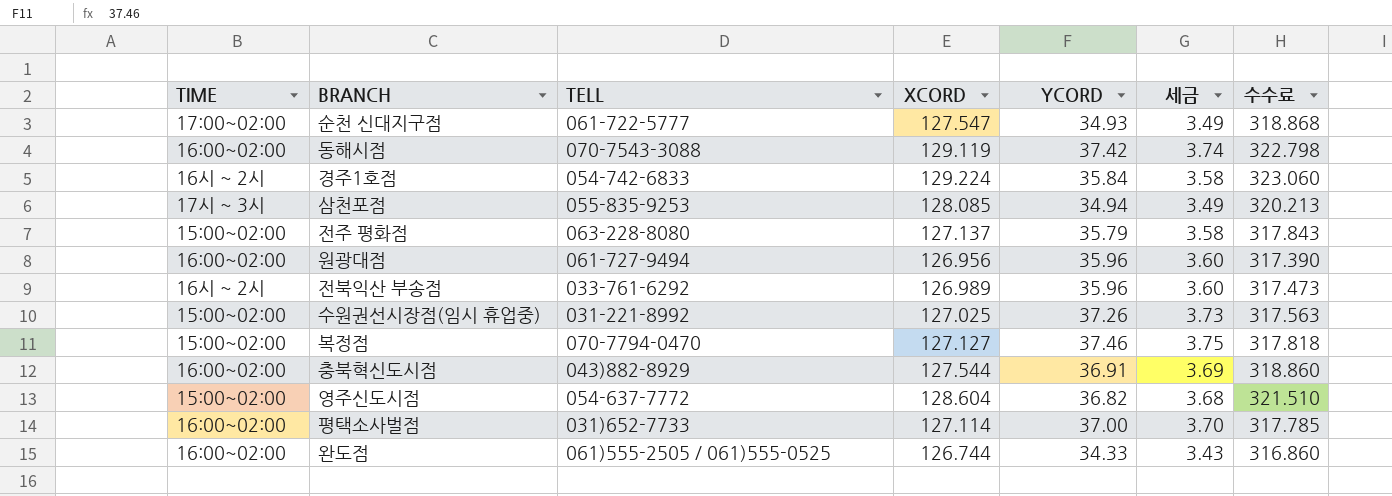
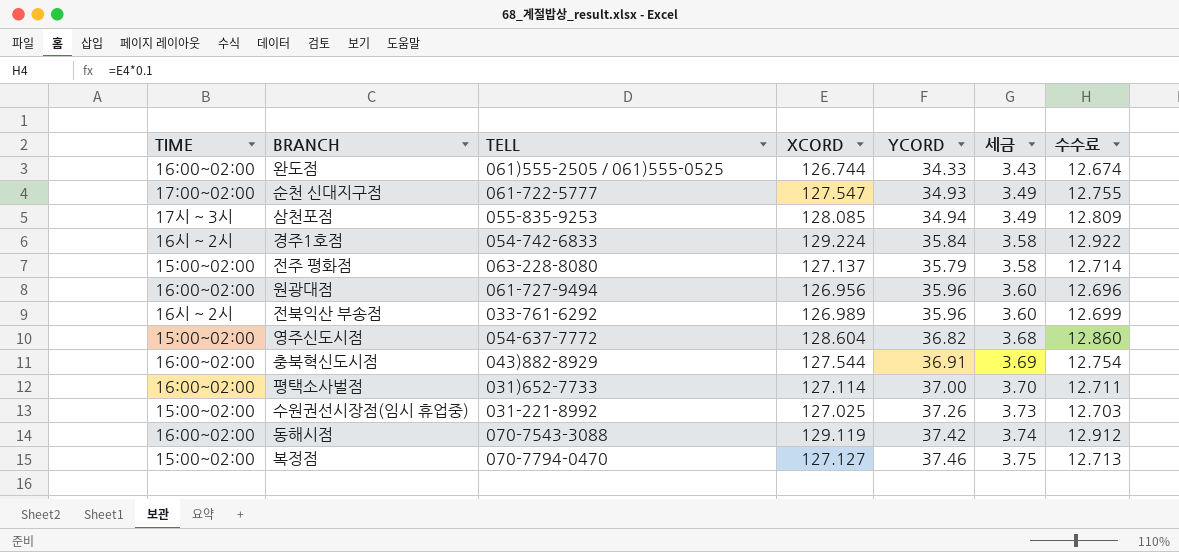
row order: none -> 세금 ascending
column 수수료 | formula: [XCORD] * 2.5 -> [XCORD] * 0.1

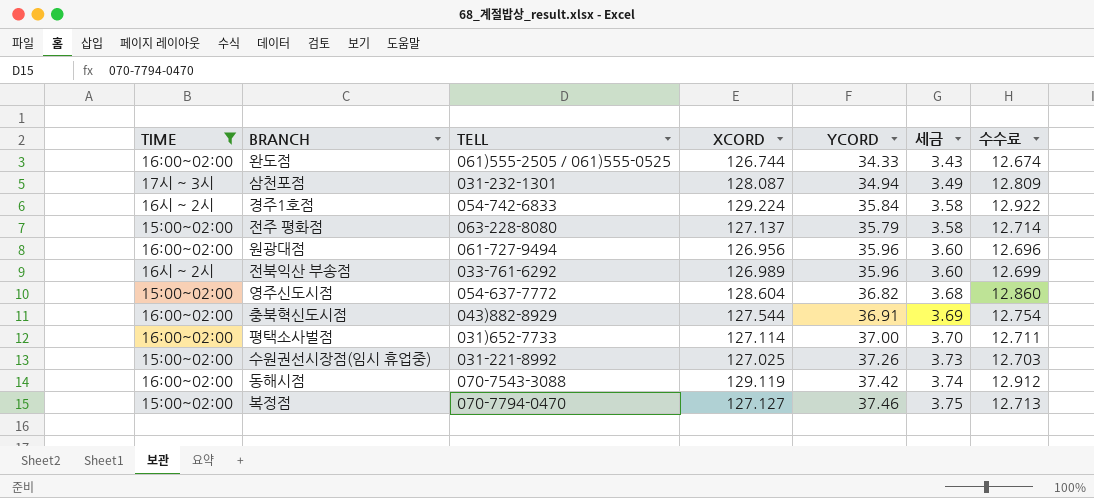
filter: none -> TIME != 17:00~02:00
삼천포점 | TELL: 055-835-9253 -> 031-232-1301
삼천포점 | XCORD: 128.085 -> 128.087

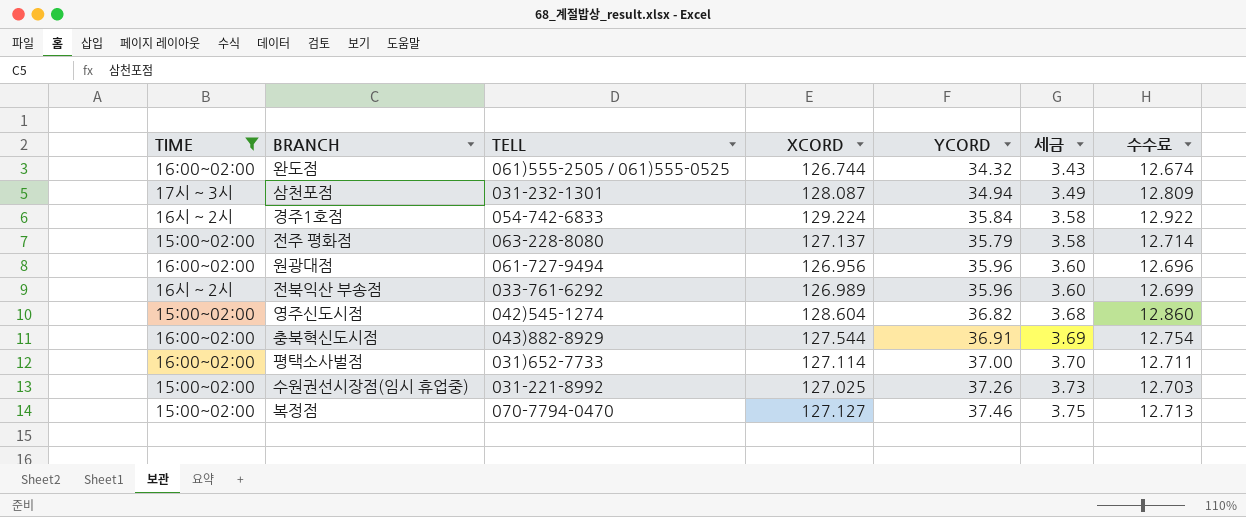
row 동해시점: 16:00~02:00 | 070-7543-3088 | 129.119 | 37.42 | 3.74 | 12.912 -> none
완도점 | YCORD: 34.33 -> 34.32
영주신도시점 | TELL: 054-637-7772 -> 042)545-1274

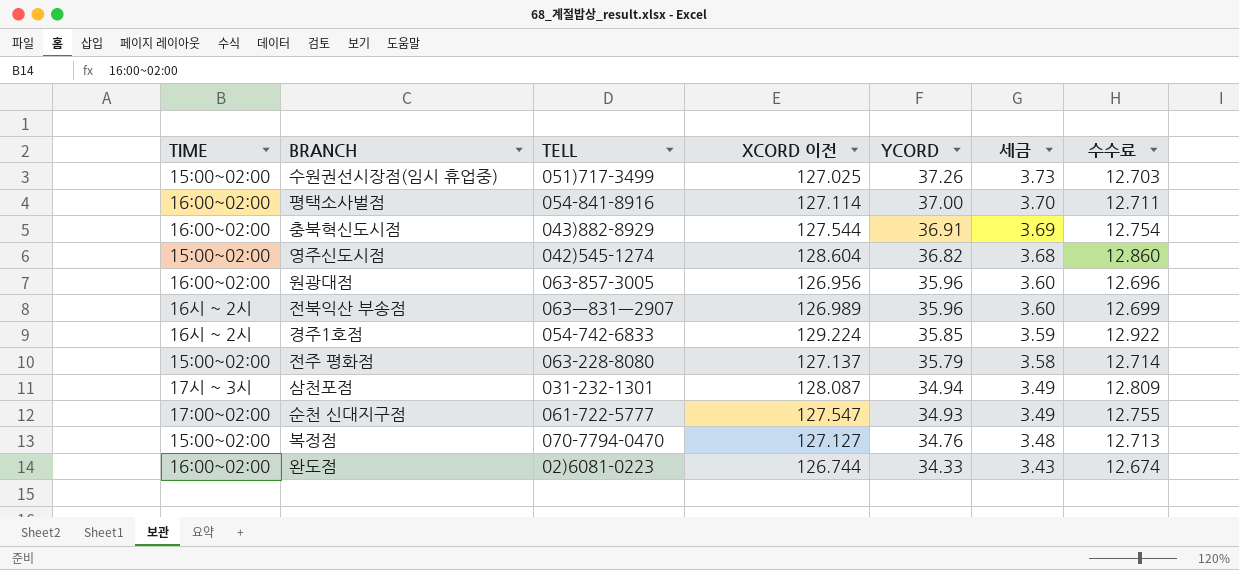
filter: TIME != 17:00~02:00 -> none
row order: 세금 ascending -> YCORD descending
column name: XCORD -> XCORD 이전
수원권선시장점(임시 휴업중) | TELL: 031-221-8992 -> 051)717-3499
평택소사벌점 | TELL: 031)652-7733 -> 054-841-8916
원광대점 | TELL: 061-727-9494 -> 063-857-3005
전북익산 부송점 | TELL: 033-761-6292 -> 063ㅡ831ㅡ2907
경주1호점 | YCORD: 35.84 -> 35.85
경주1호점 | 세금: 3.58 -> 3.59
복정점 | YCORD: 37.46 -> 34.76
복정점 | 세금: 3.75 -> 3.48
완도점 | TELL: 061)555-2505 / 061)555-0525 -> 02)6081-0223
완도점 | YCORD: 34.32 -> 34.33

